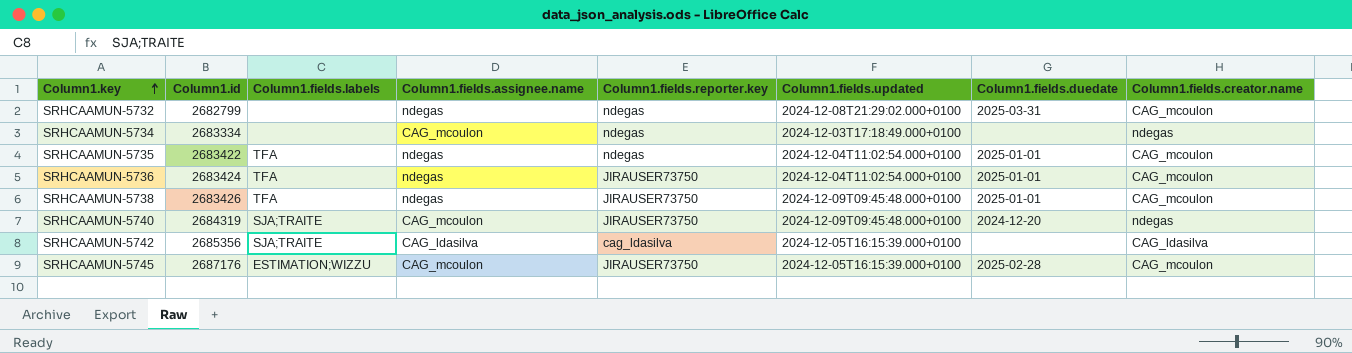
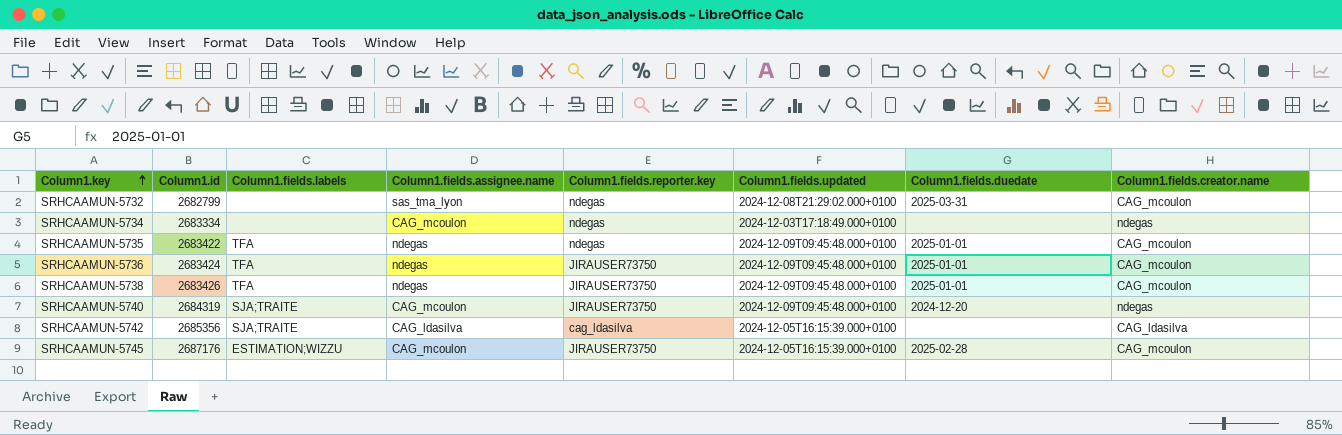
SRHCAAMUN-5732 | Column1.fields.assignee.name: ndegas -> sas_tma_lyon
SRHCAAMUN-5735 | Column1.fields.updated: 2024-12-04T11:02:54.000+0100 -> 2024-12-09T09:45:48.000+0100
SRHCAAMUN-5736 | Column1.fields.updated: 2024-12-04T11:02:54.000+0100 -> 2024-12-09T09:45:48.000+0100

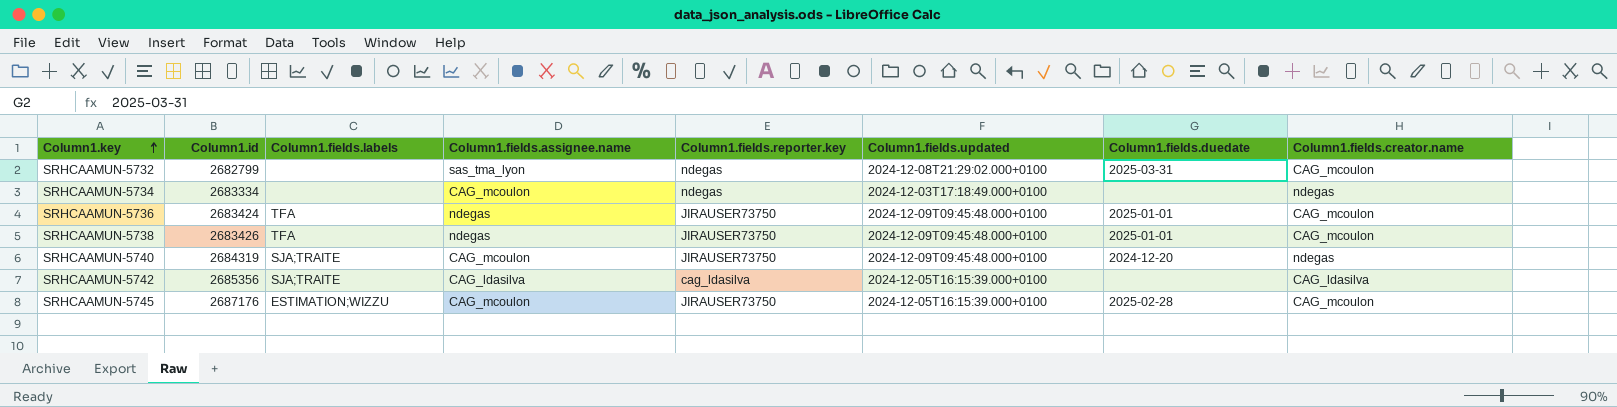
row SRHCAAMUN-5735: 2683422 | TFA | ndegas | ndegas | 2024-12-09T09:45:48.000+0100 | 2025-01-01 | CAG_mcoulon -> none

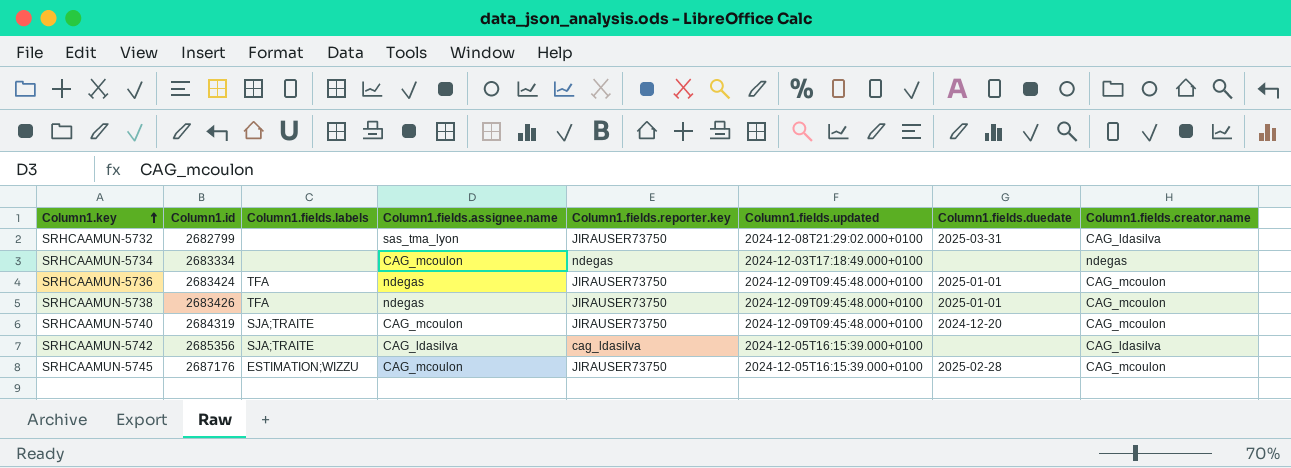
SRHCAAMUN-5732 | Column1.fields.reporter.key: ndegas -> JIRAUSER73750
SRHCAAMUN-5732 | Column1.fields.creator.name: CAG_mcoulon -> CAG_ldasilva
SRHCAAMUN-5740 | Column1.fields.creator.name: ndegas -> CAG_mcoulon

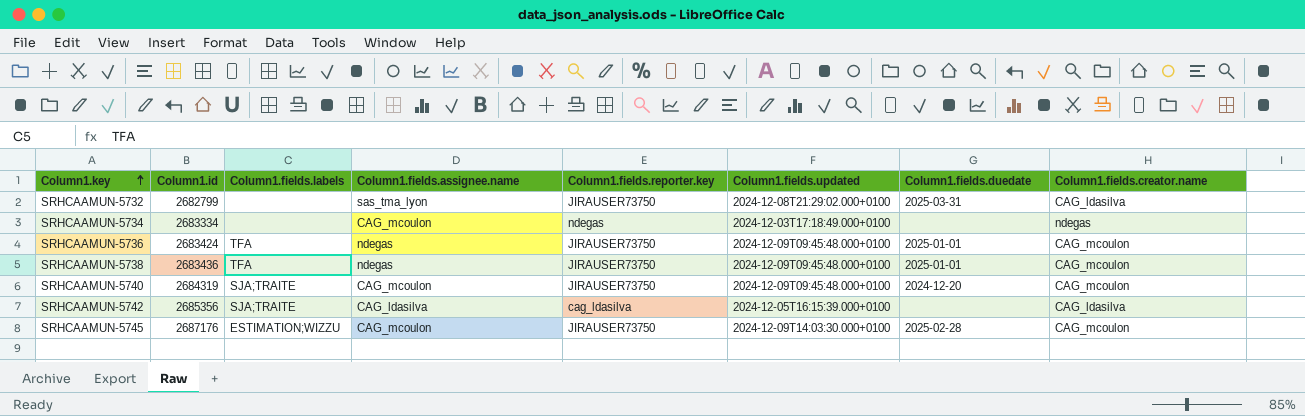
SRHCAAMUN-5738 | Column1.id: 2683426 -> 2683436
SRHCAAMUN-5745 | Column1.fields.updated: 2024-12-05T16:15:39.000+0100 -> 2024-12-09T14:03:30.000+0100

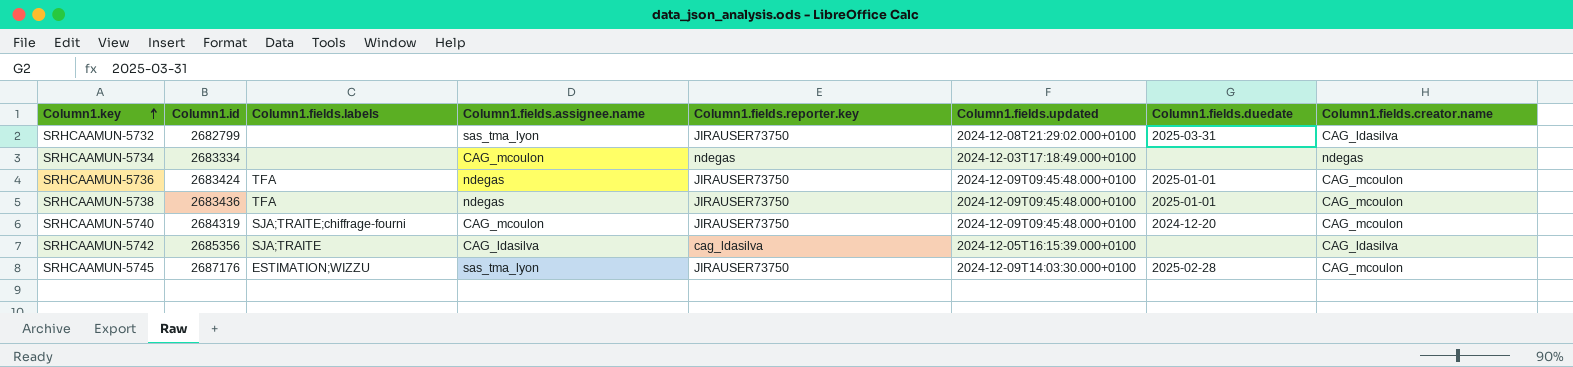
SRHCAAMUN-5740 | Column1.fields.labels: SJA;TRAITE -> SJA;TRAITE;chiffrage-fourni
SRHCAAMUN-5745 | Column1.fields.assignee.name: CAG_mcoulon -> sas_tma_lyon

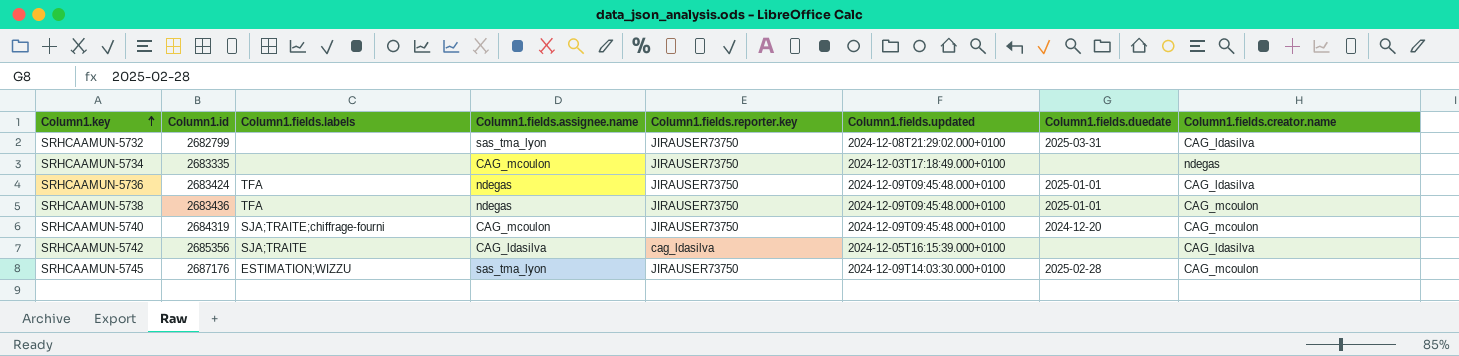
SRHCAAMUN-5734 | Column1.id: 2683334 -> 2683335
SRHCAAMUN-5734 | Column1.fields.reporter.key: ndegas -> JIRAUSER73750
SRHCAAMUN-5736 | Column1.fields.creator.name: CAG_mcoulon -> CAG_ldasilva

